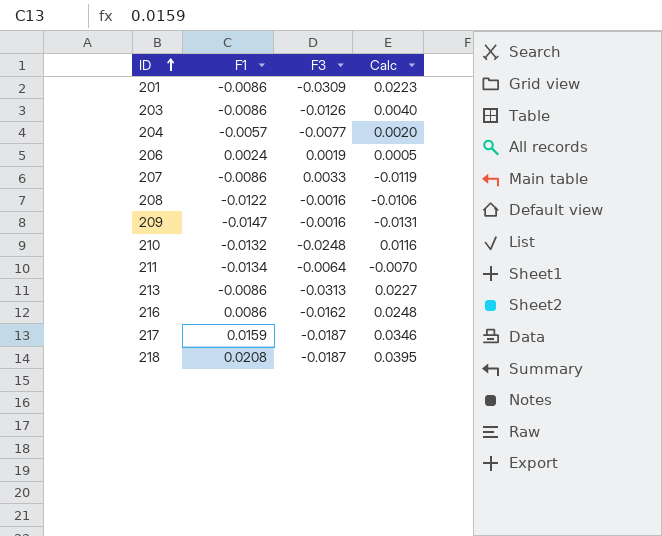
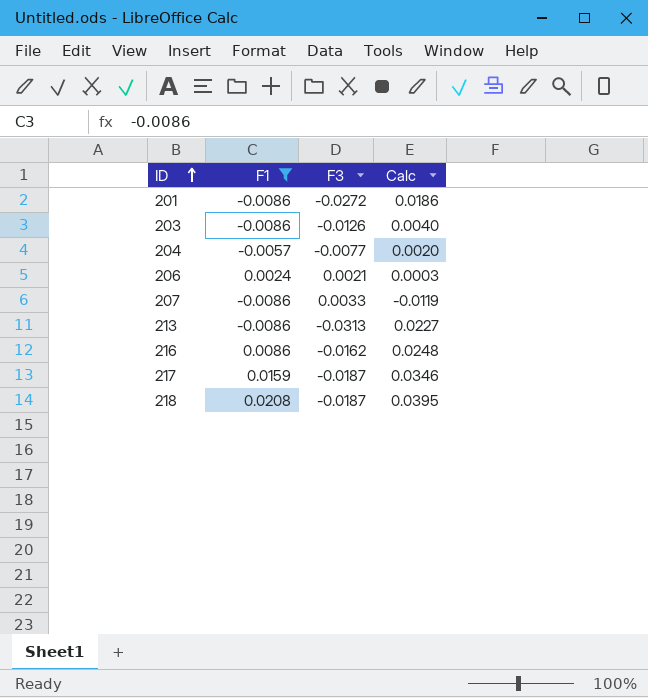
filter: none -> F1 >= -0.0086
201 | F3: -0.0309 -> -0.0272
201 | Calc: 0.0223 -> 0.0186
206 | F3: 0.0019 -> 0.0021
206 | Calc: 0.0005 -> 0.0003

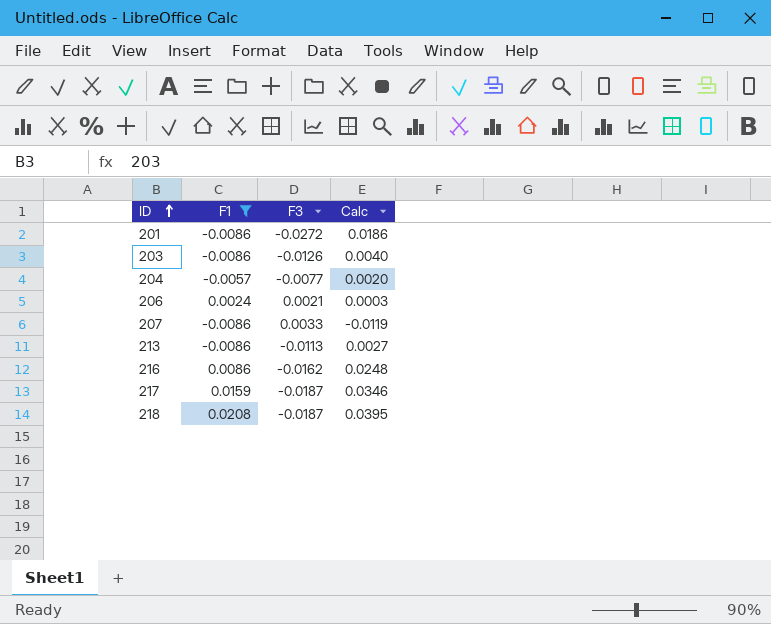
213 | F3: -0.0313 -> -0.0113
213 | Calc: 0.0227 -> 0.0027

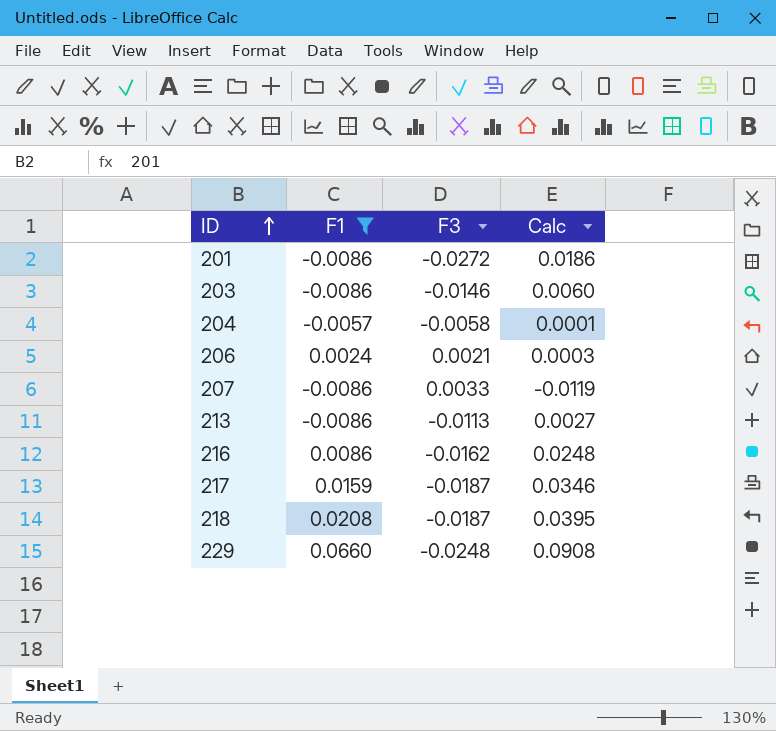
203 | F3: -0.0126 -> -0.0146
203 | Calc: 0.0040 -> 0.0060
204 | F3: -0.0077 -> -0.0058
204 | Calc: 0.0020 -> 0.0001
row 229: none -> 0.0660 | -0.0248 | 0.0908

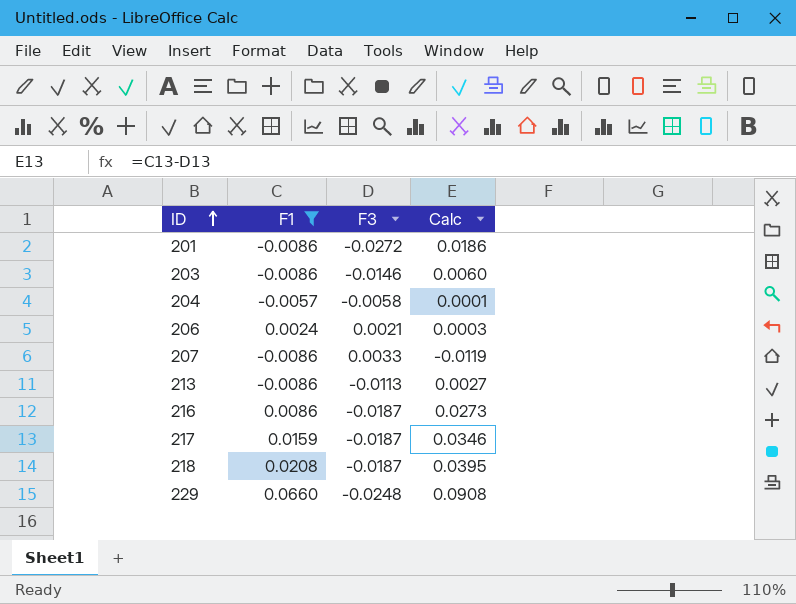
216 | F3: -0.0162 -> -0.0187
216 | Calc: 0.0248 -> 0.0273

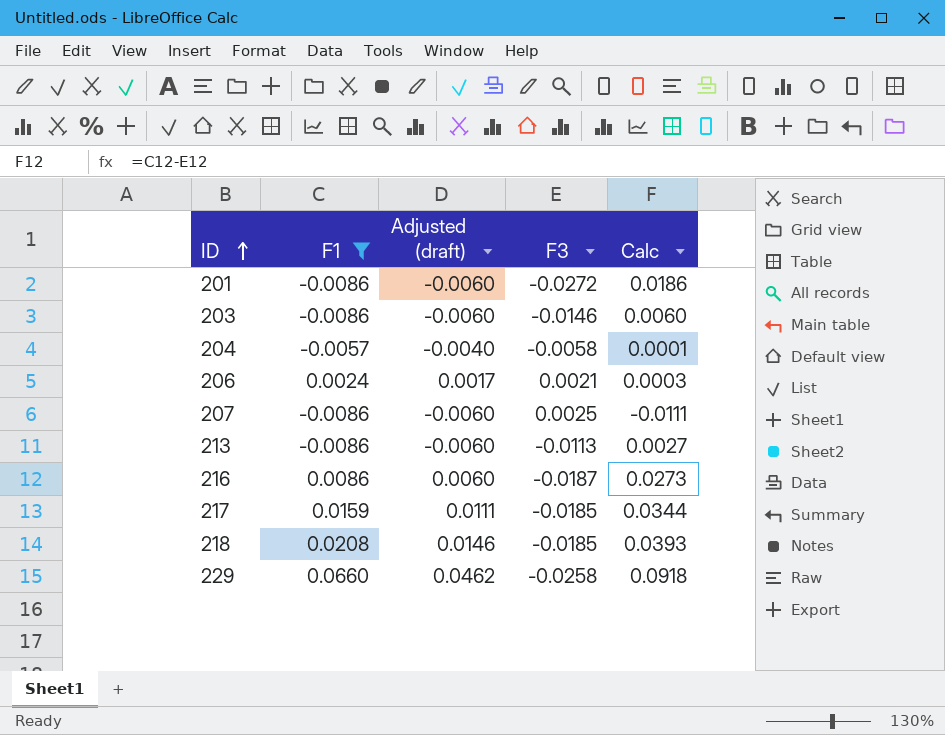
column Adjusted (draft) | formula: none -> [F1] * 0.7
207 | F3: 0.0033 -> 0.0025
207 | Calc: -0.0119 -> -0.0111
217 | F3: -0.0187 -> -0.0185
217 | Calc: 0.0346 -> 0.0344
218 | F3: -0.0187 -> -0.0185
218 | Calc: 0.0395 -> 0.0393
229 | F3: -0.0248 -> -0.0258
229 | Calc: 0.0908 -> 0.0918

